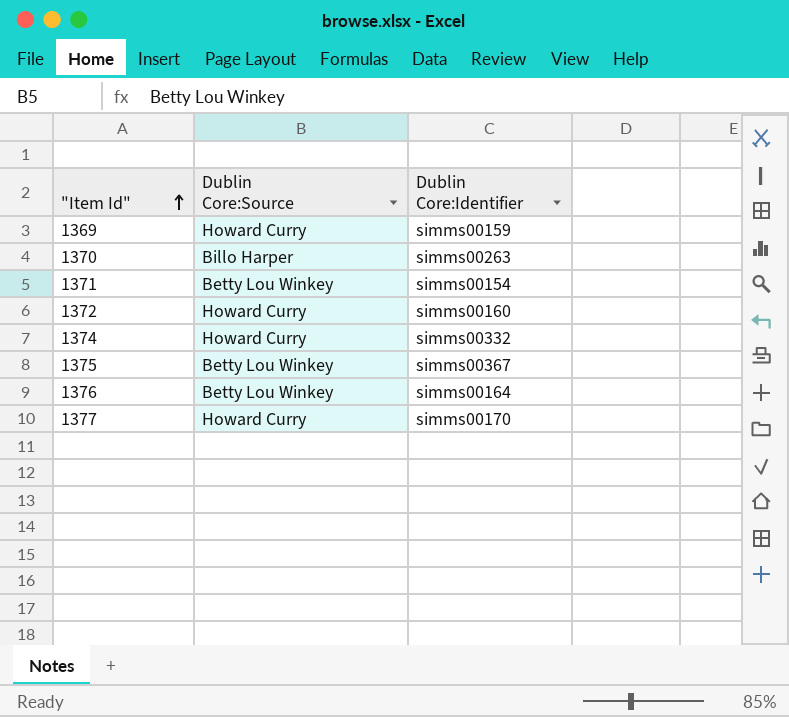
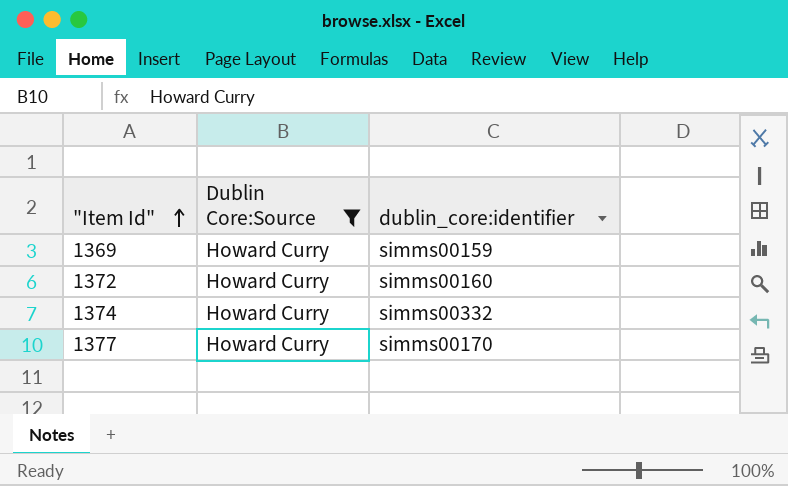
filter: none -> Dublin Core:Source = Howard Curry
column name: Dublin Core:Identifier -> dublin_core:identifier

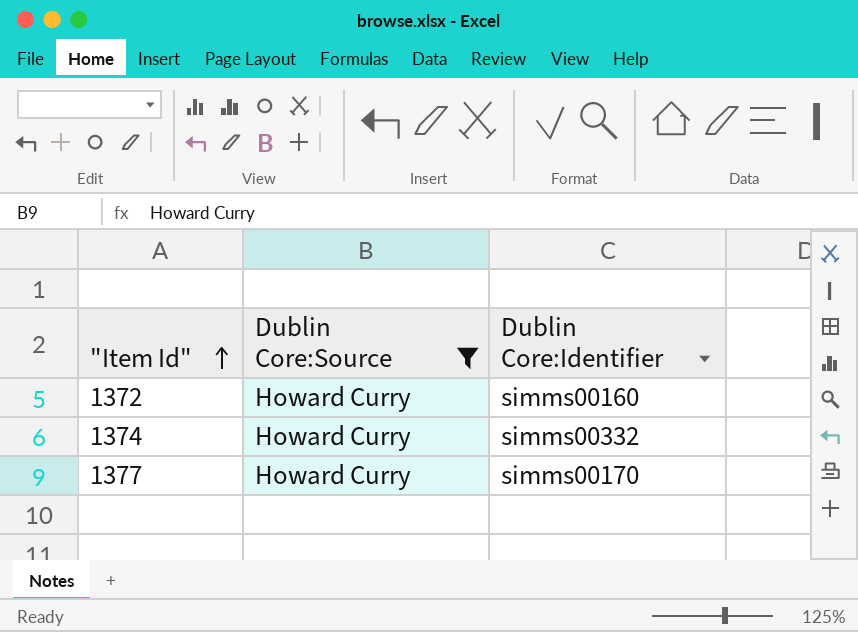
column name: dublin_core:identifier -> Dublin Core:Identifier
row 1369: Howard Curry | simms00159 -> none

